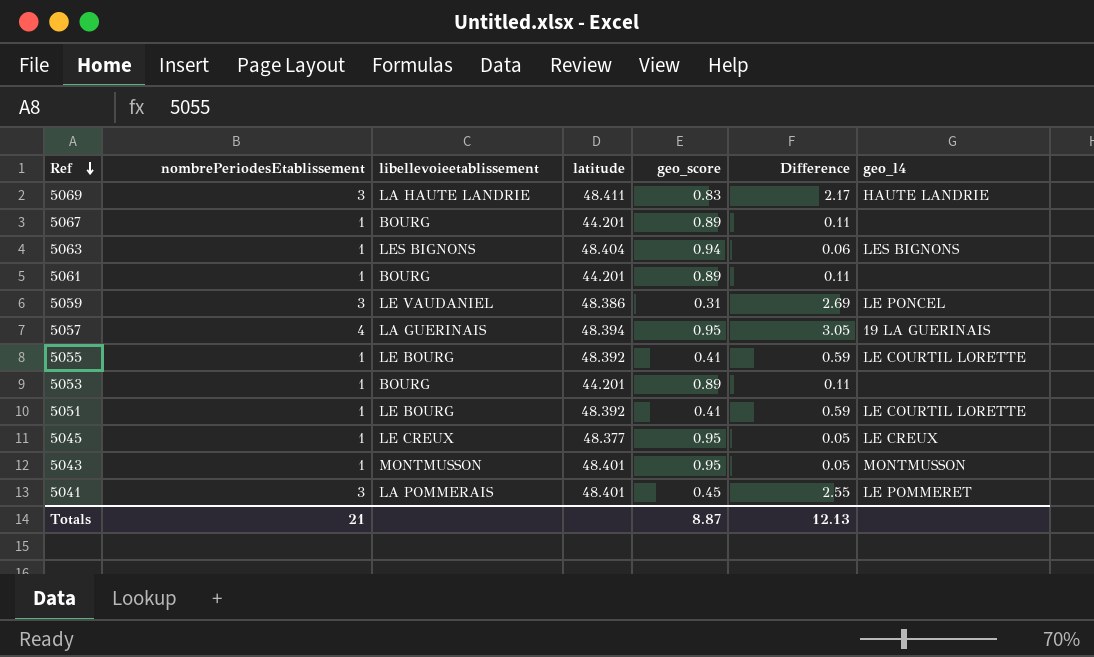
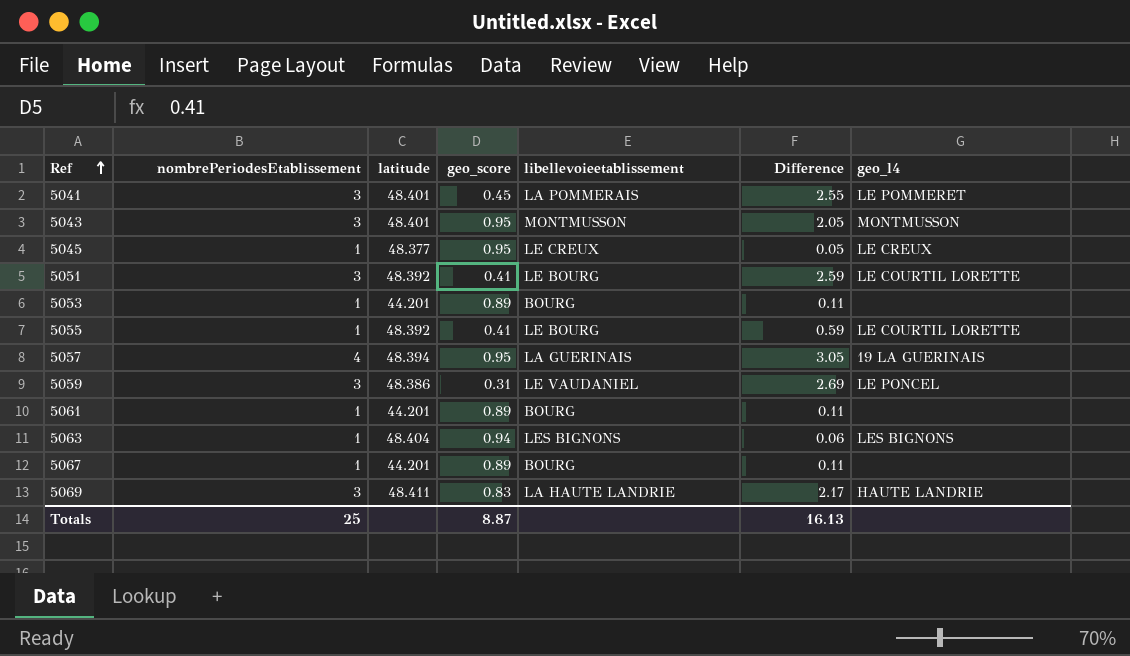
row order: Ref descending -> Ref ascending
column libellevoieetablissement | position: 3 -> 5
5043 | nombrePeriodesEtablissement: 1 -> 3
5043 | Difference: 0.05 -> 2.05
5051 | nombrePeriodesEtablissement: 1 -> 3
5051 | Difference: 0.59 -> 2.59
Totals | nombrePeriodesEtablissement: 21 -> 25
Totals | Difference: 12.13 -> 16.13

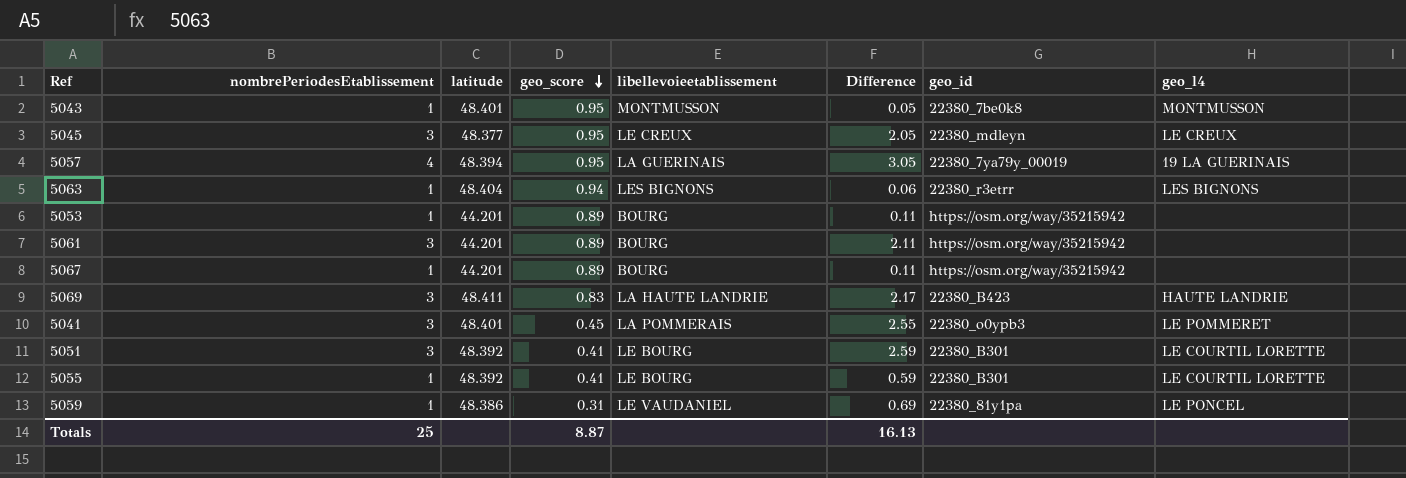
row order: Ref ascending -> geo_score descending
column geo_id | position: none -> 7
5043 | nombrePeriodesEtablissement: 3 -> 1
5043 | Difference: 2.05 -> 0.05
5045 | nombrePeriodesEtablissement: 1 -> 3
5045 | Difference: 0.05 -> 2.05
5061 | nombrePeriodesEtablissement: 1 -> 3
5061 | Difference: 0.11 -> 2.11
5059 | nombrePeriodesEtablissement: 3 -> 1
5059 | Difference: 2.69 -> 0.69

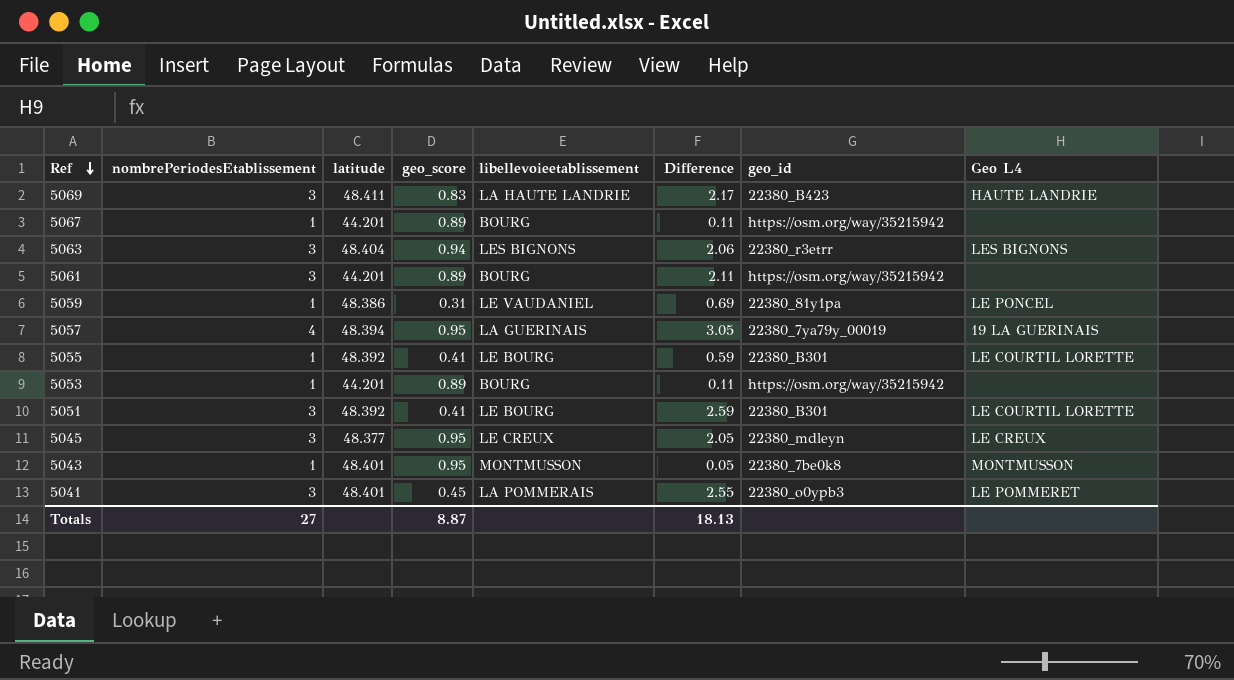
row order: geo_score descending -> Ref descending
column name: geo_l4 -> Geo L4
5063 | nombrePeriodesEtablissement: 1 -> 3
5063 | Difference: 0.06 -> 2.06
Totals | nombrePeriodesEtablissement: 25 -> 27
Totals | Difference: 16.13 -> 18.13

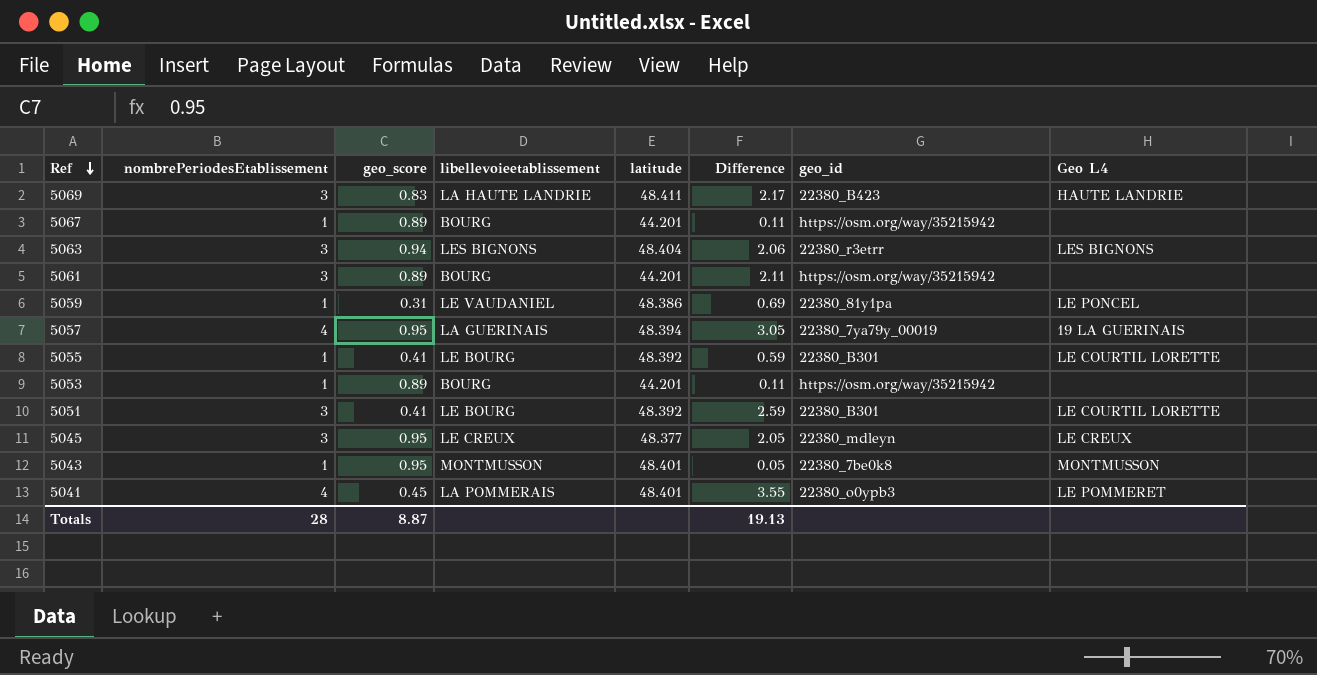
column latitude | position: 3 -> 5
5041 | nombrePeriodesEtablissement: 3 -> 4
5041 | Difference: 2.55 -> 3.55
Totals | nombrePeriodesEtablissement: 27 -> 28
Totals | Difference: 18.13 -> 19.13

